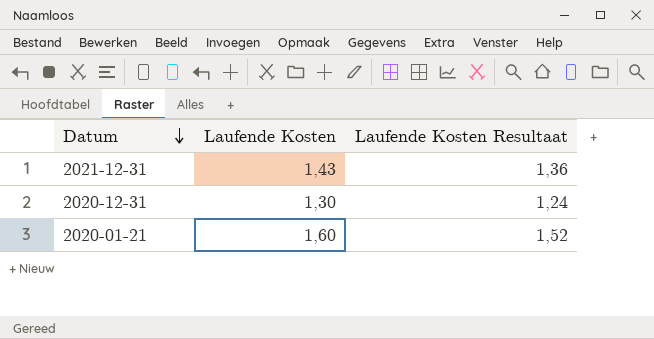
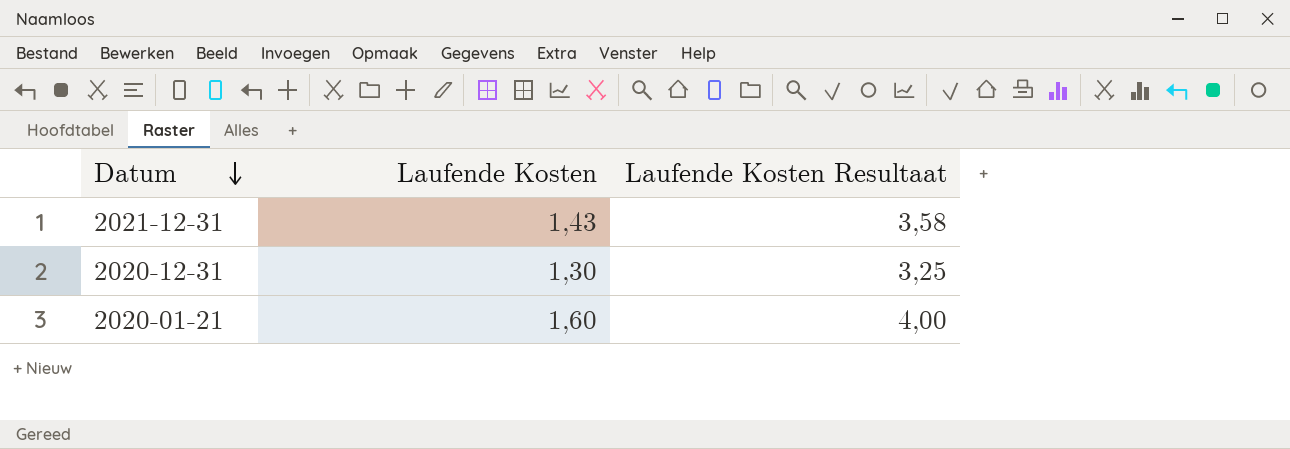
column Laufende Kosten Resultaat | formula: [Laufende Kosten] * 0,95 -> [Laufende Kosten] * 2,5

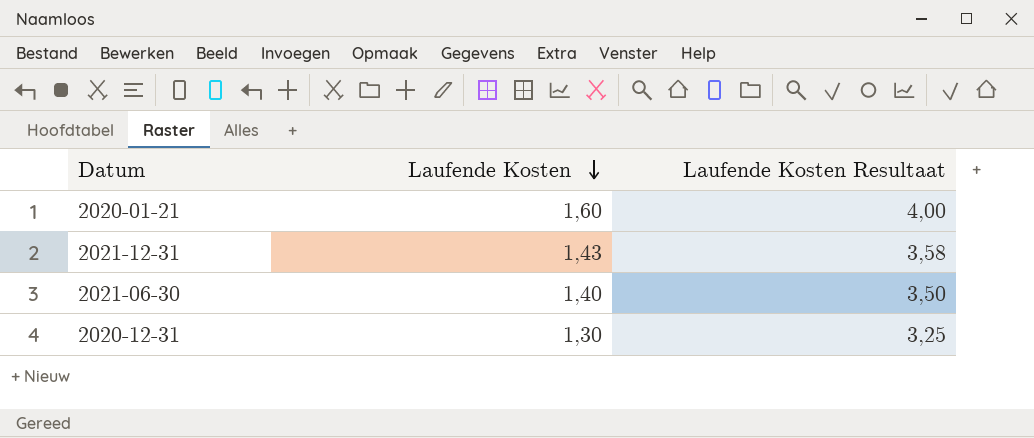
row order: Datum descending -> Laufende Kosten descending
row 2021-06-30: none -> 1,40 | 3,50

